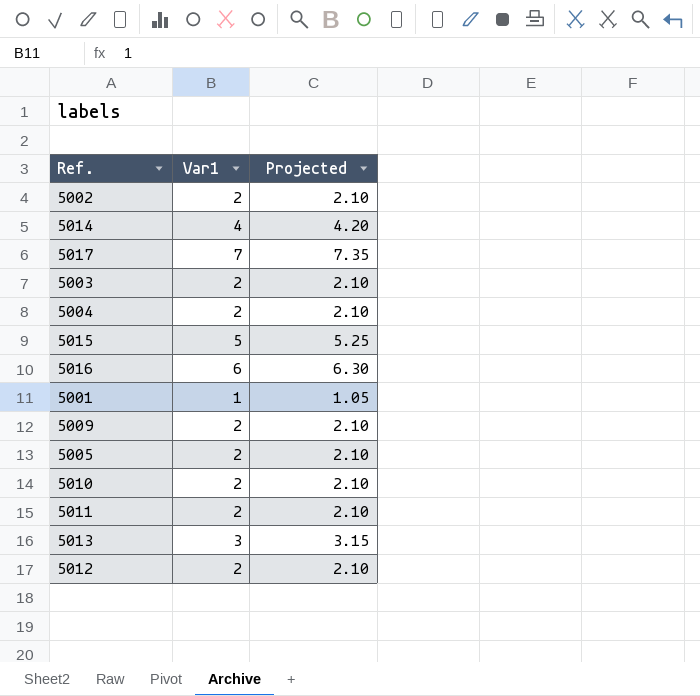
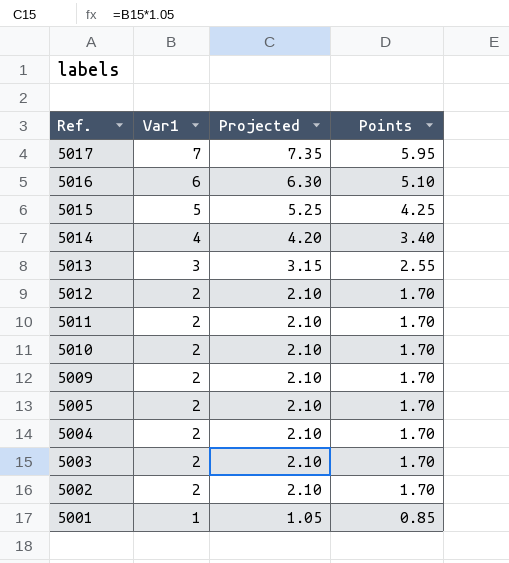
row order: none -> Ref. descending
column Points | formula: none -> [Var1] * 0.85

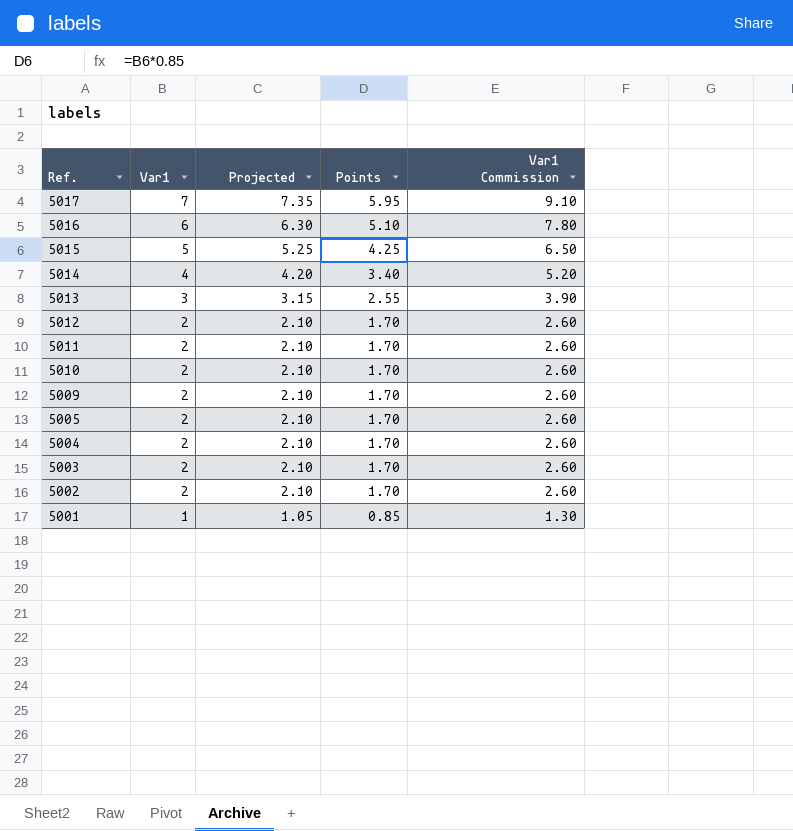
column Var1 Commission | formula: none -> [Var1] * 1.3

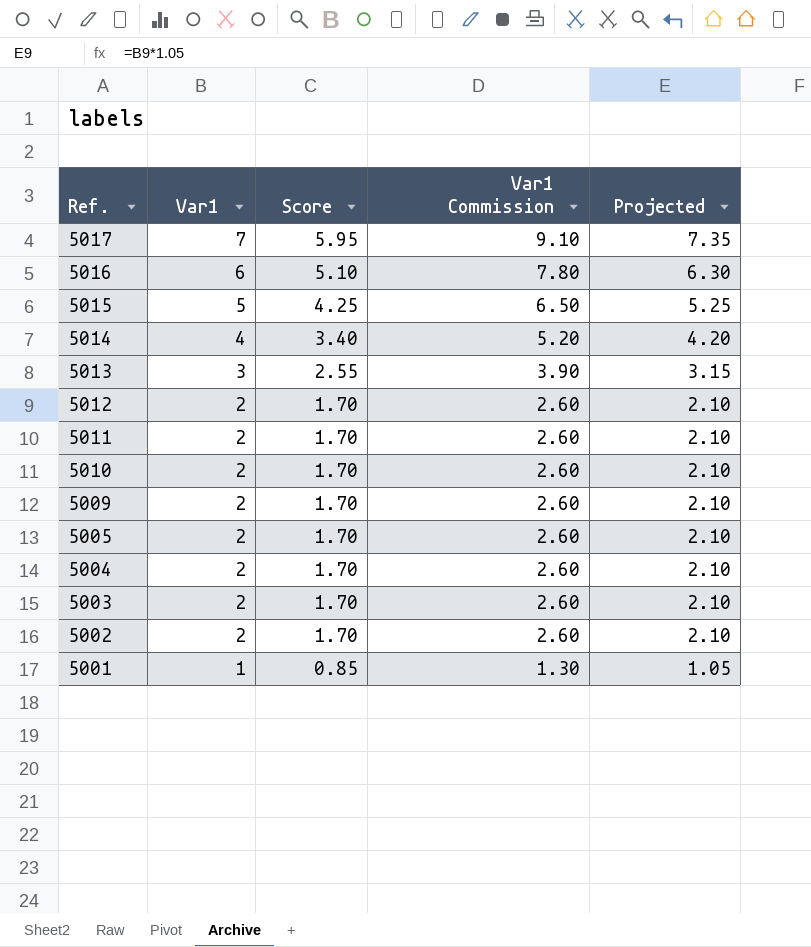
column name: Points -> Score
column Projected | position: 3 -> 5

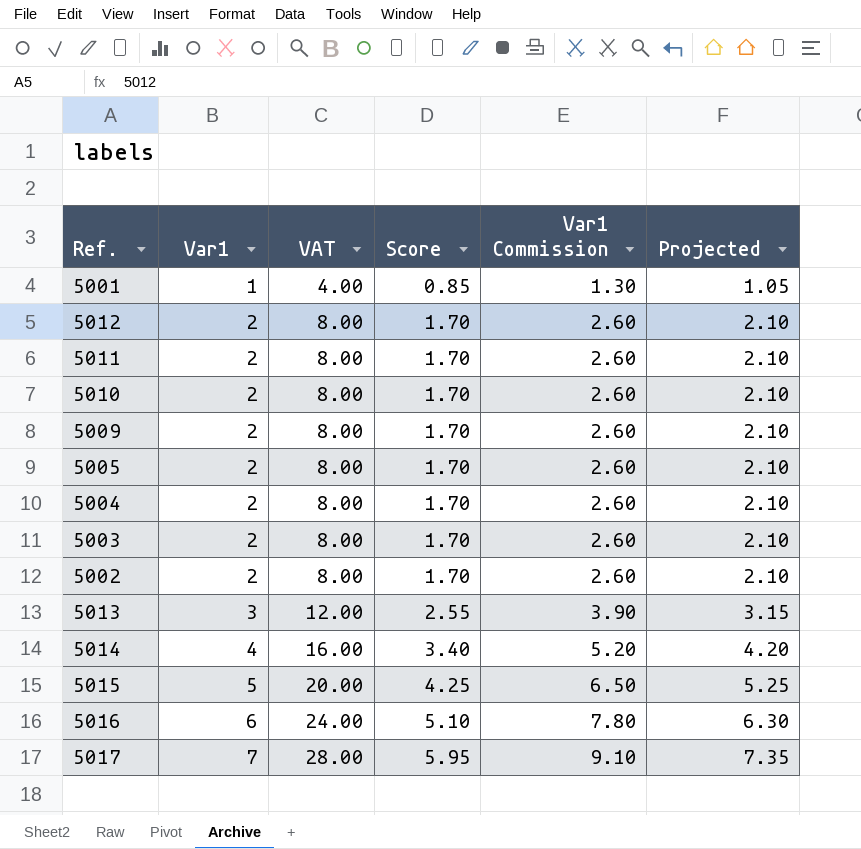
row order: Ref. descending -> Var1 ascending
column VAT | formula: none -> [Var1] * 4

